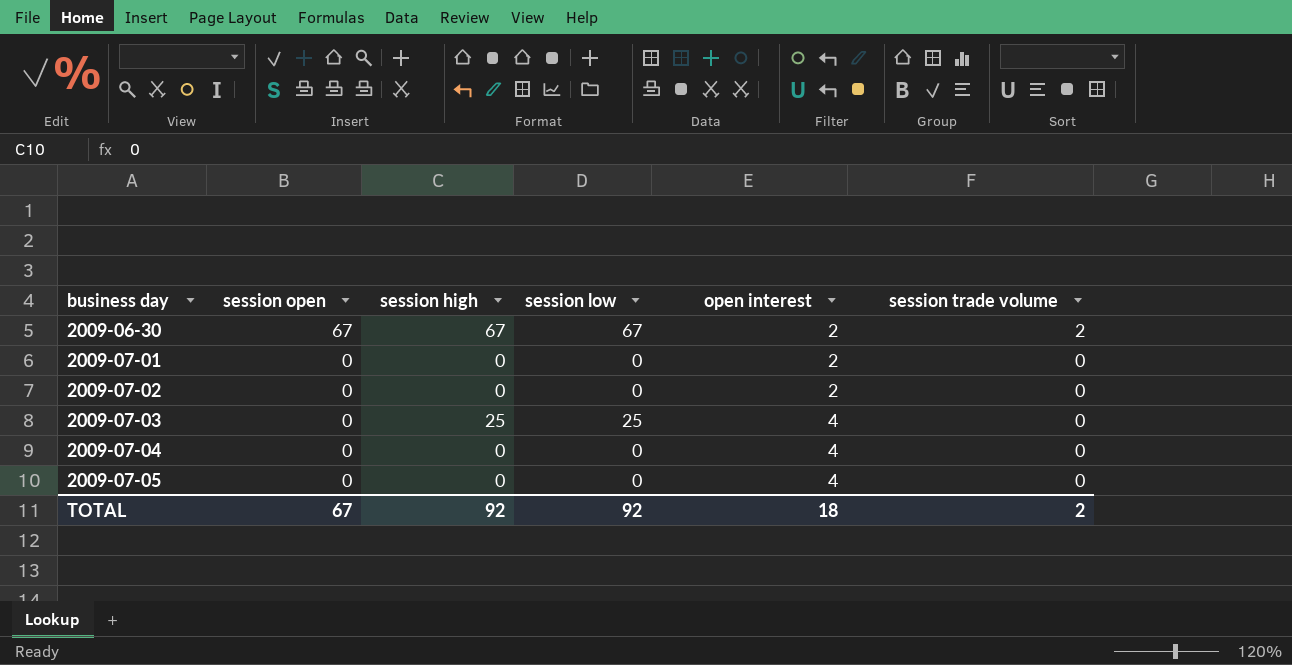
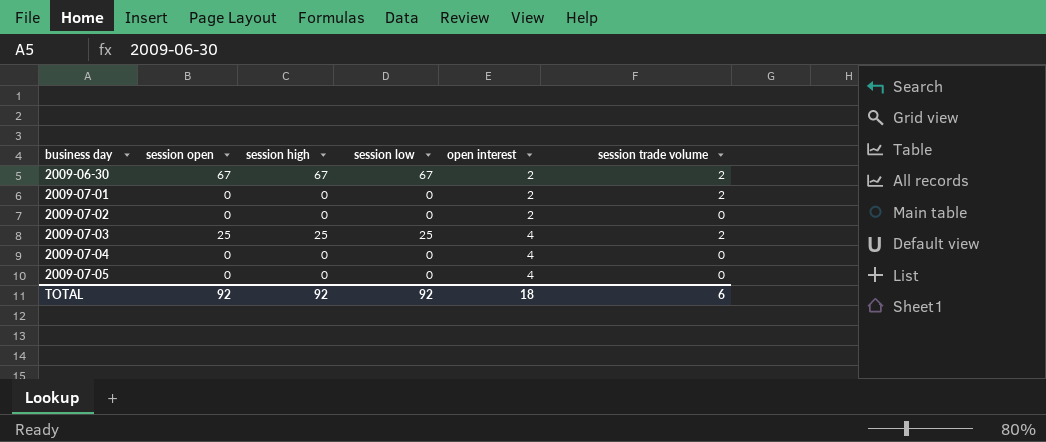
2009-07-01 | session trade volume: 0 -> 2
2009-07-03 | session open: 0 -> 25
2009-07-03 | session trade volume: 0 -> 2
TOTAL | session open: 67 -> 92
TOTAL | session trade volume: 2 -> 6

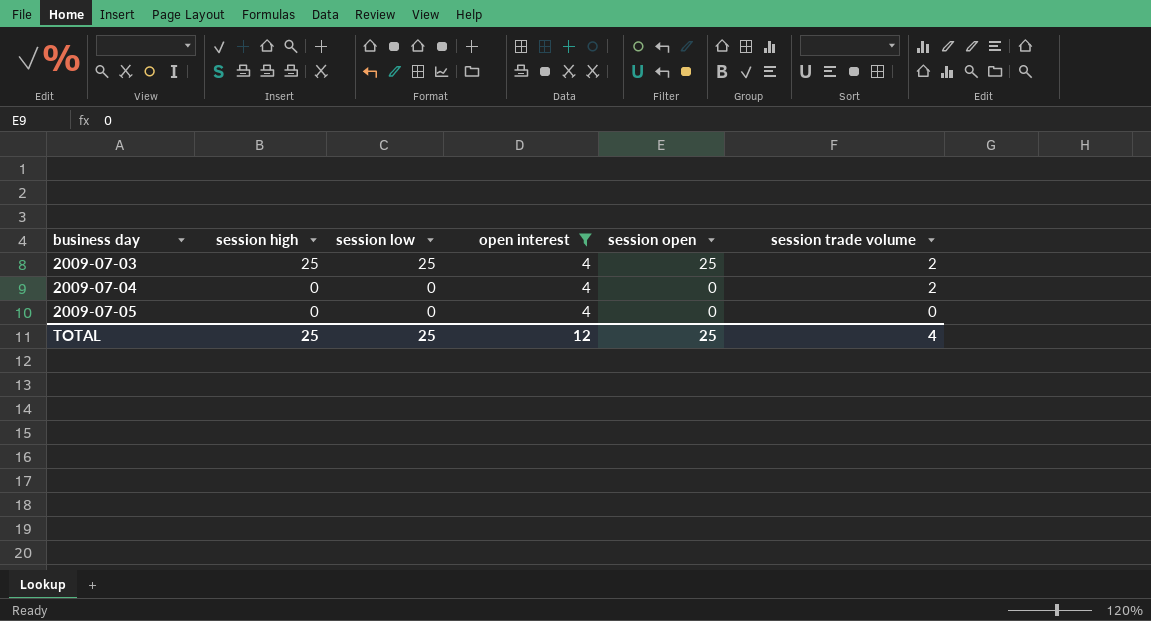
filter: none -> open interest = 4
column session open | position: 2 -> 5
2009-07-04 | session trade volume: 0 -> 2
TOTAL | session high: 92 -> 25
TOTAL | session low: 92 -> 25
TOTAL | open interest: 18 -> 12
TOTAL | session open: 92 -> 25
TOTAL | session trade volume: 6 -> 4

